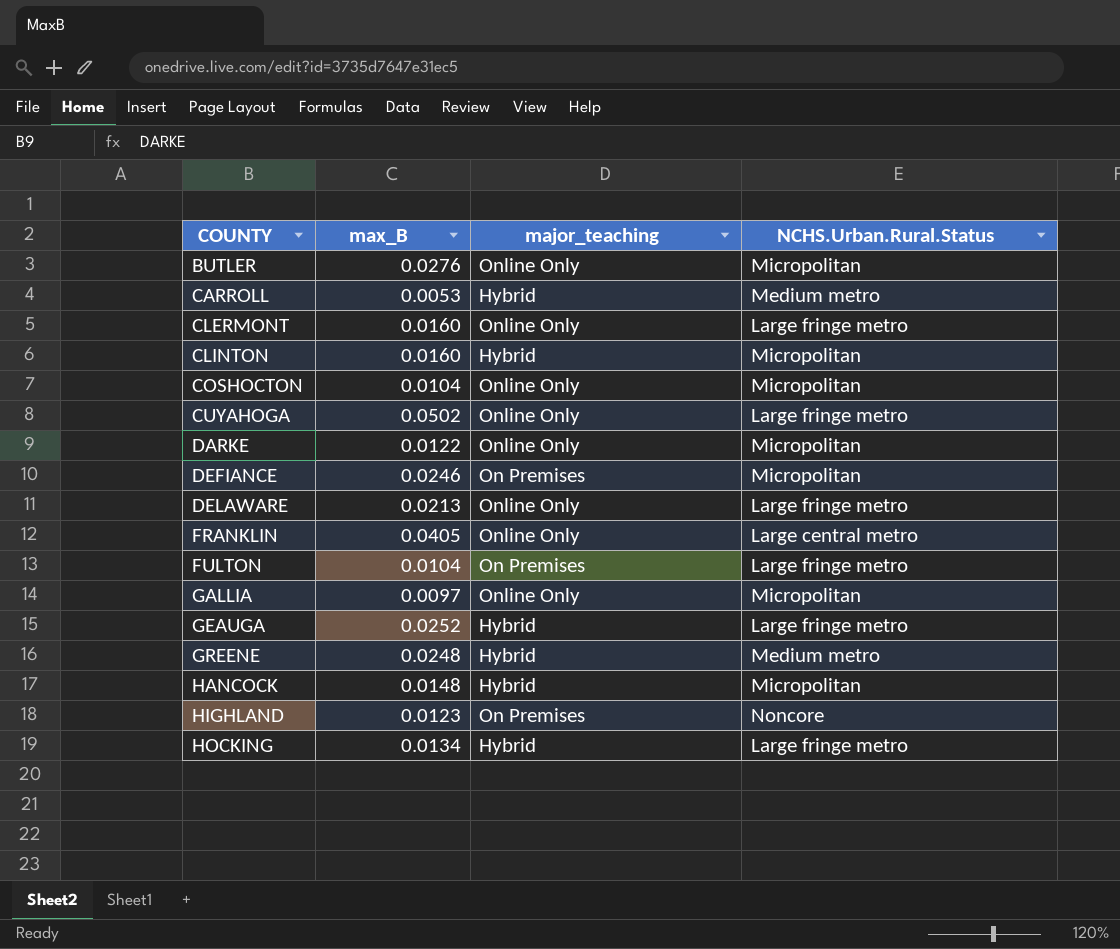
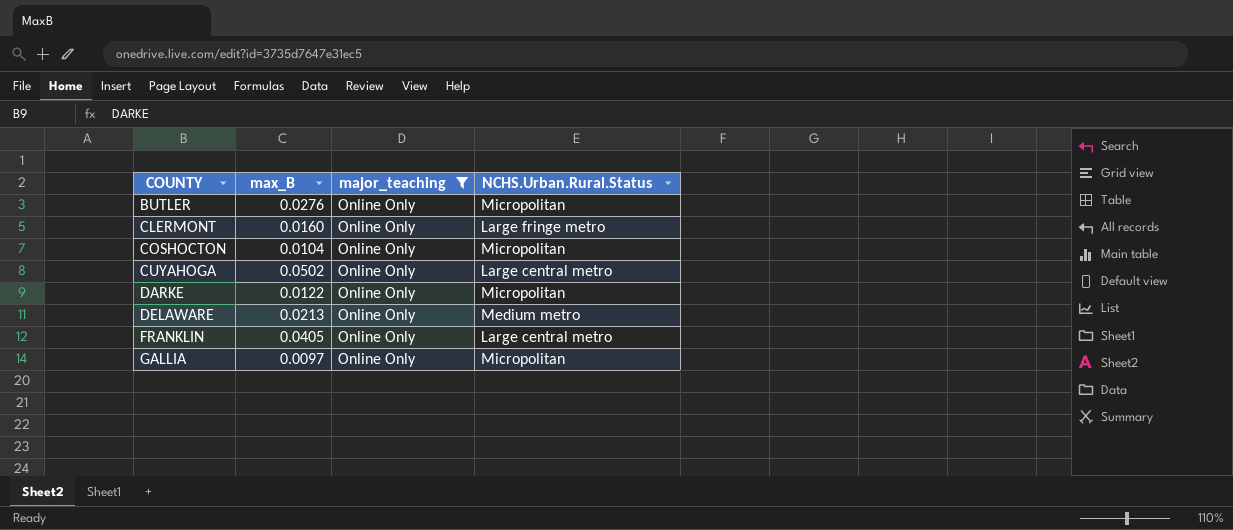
filter: none -> major_teaching = Online Only
CUYAHOGA | NCHS.Urban.Rural.Status: Large fringe metro -> Large central metro
DELAWARE | NCHS.Urban.Rural.Status: Large fringe metro -> Medium metro

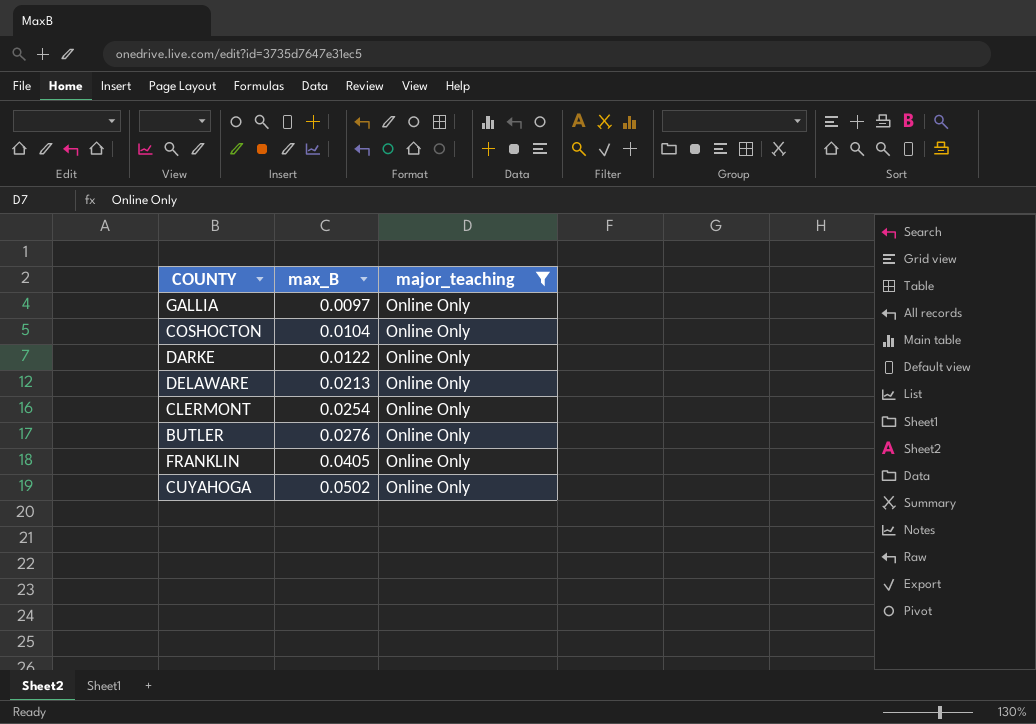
row order: COUNTY ascending -> max_B ascending
column NCHS.Urban.Rural.Status | position: 4 -> none
CLERMONT | max_B: 0.0160 -> 0.0254

